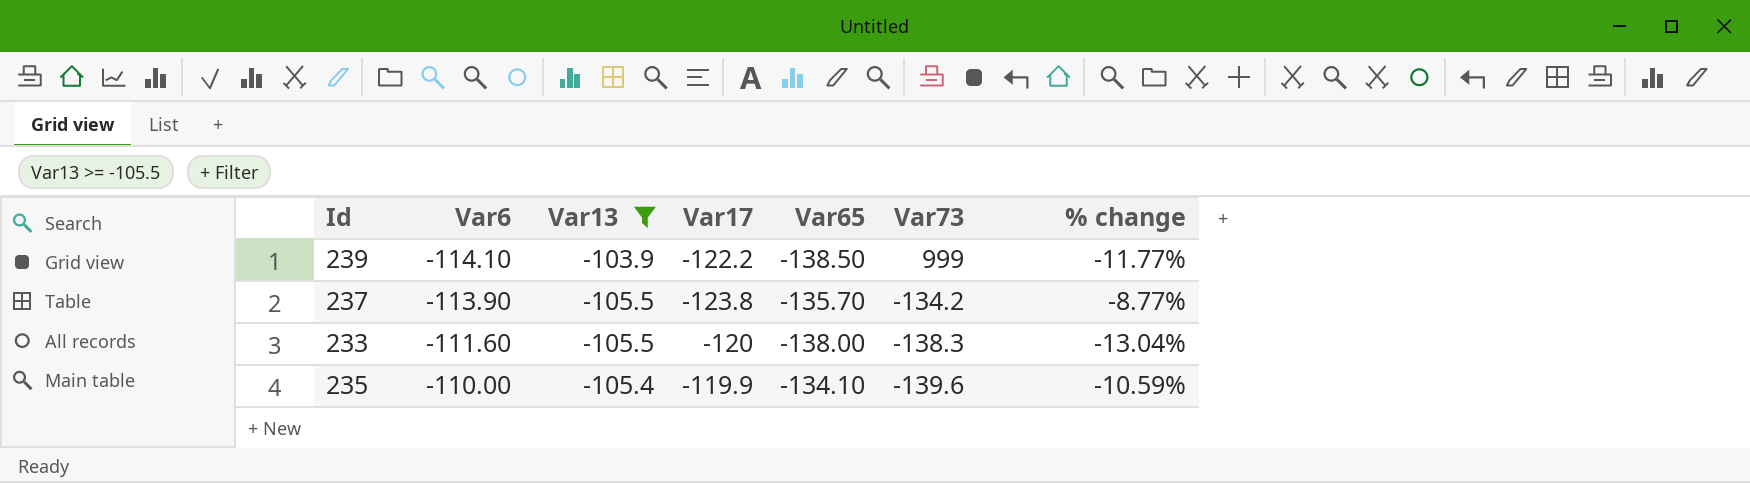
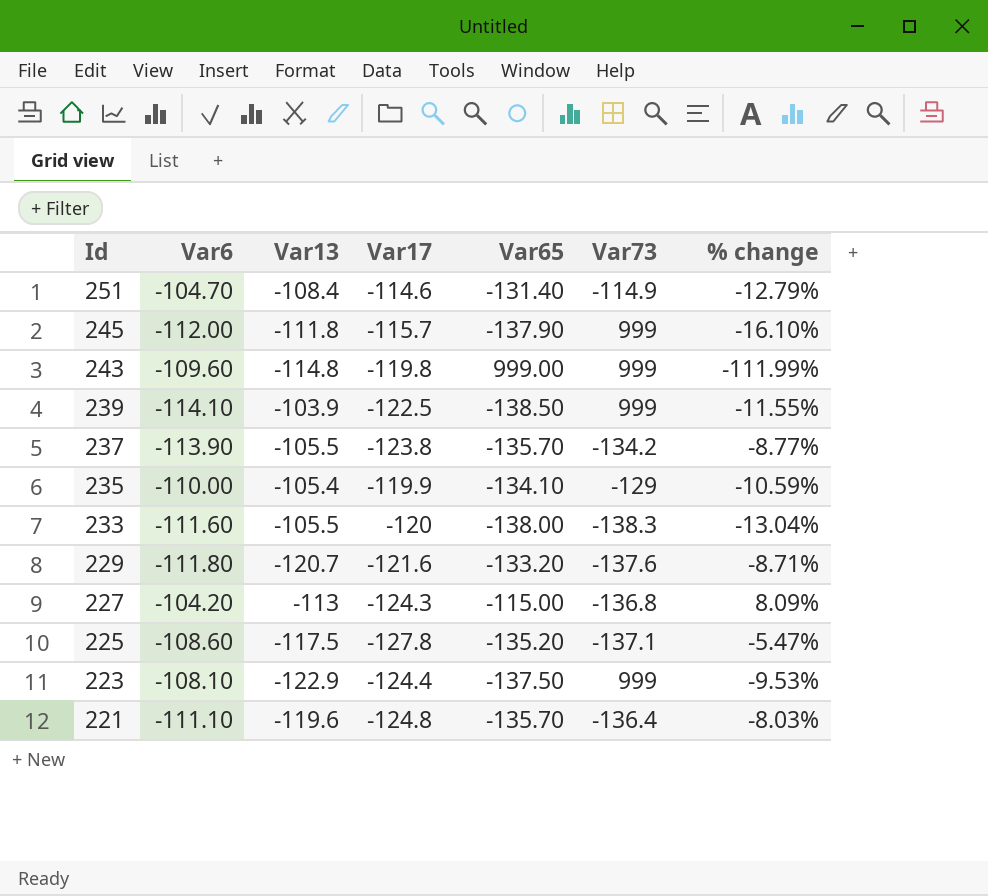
filter: Var13 >= -105.5 -> none
row order: Var6 ascending -> Id descending
239 | Var17: -122.2 -> -122.5
239 | % change: -11.77% -> -11.55%
235 | Var73: -139.6 -> -129

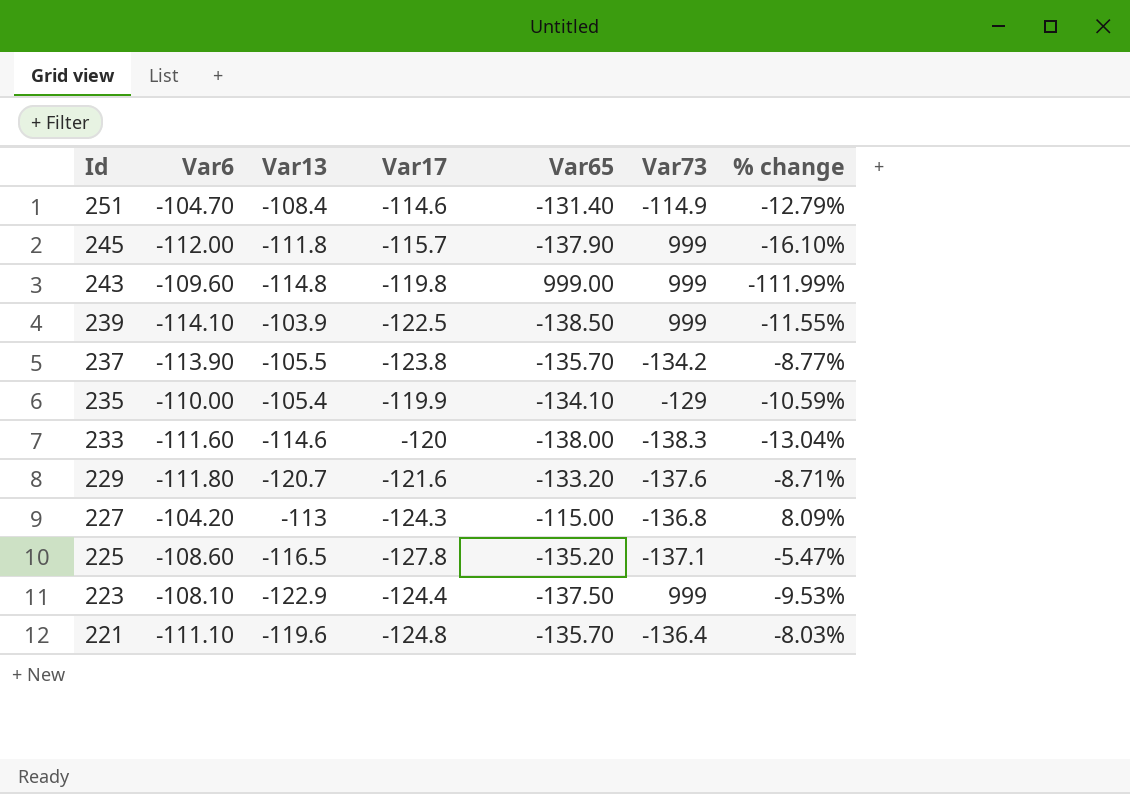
233 | Var13: -105.5 -> -114.6
225 | Var13: -117.5 -> -116.5

